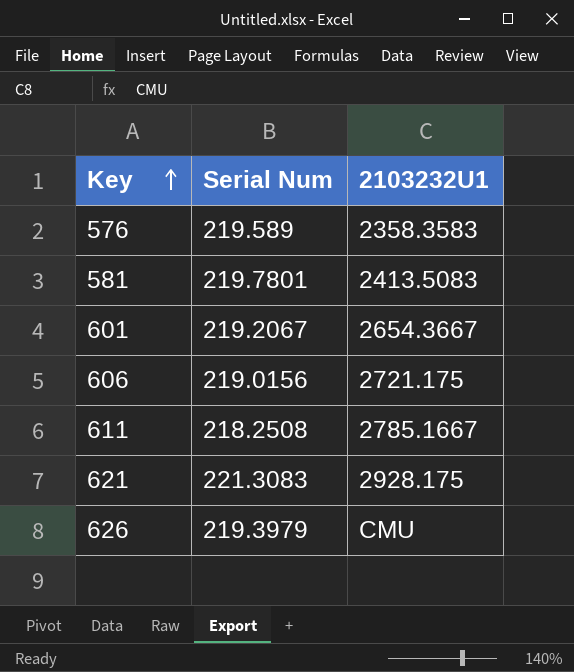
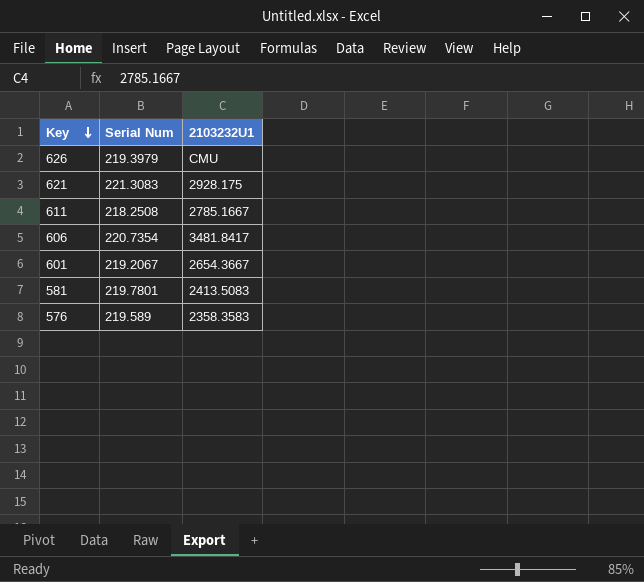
row order: Key ascending -> Key descending
606 | Serial Num: 219.0156 -> 220.7354
606 | 2103232U1: 2721.175 -> 3481.8417

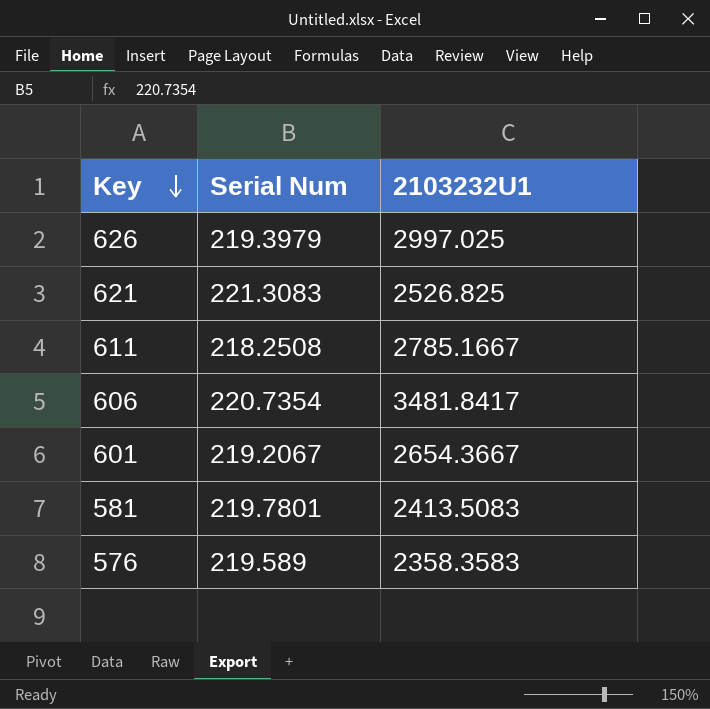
626 | 2103232U1: CMU -> 2997.025
621 | 2103232U1: 2928.175 -> 2526.825

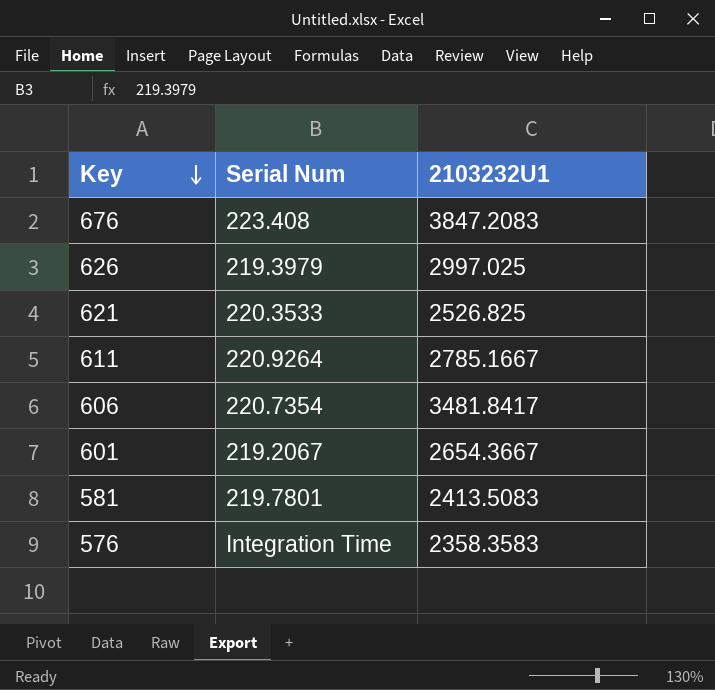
row 676: none -> 223.408 | 3847.2083
621 | Serial Num: 221.3083 -> 220.3533
611 | Serial Num: 218.2508 -> 220.9264
576 | Serial Num: 219.589 -> Integration Time

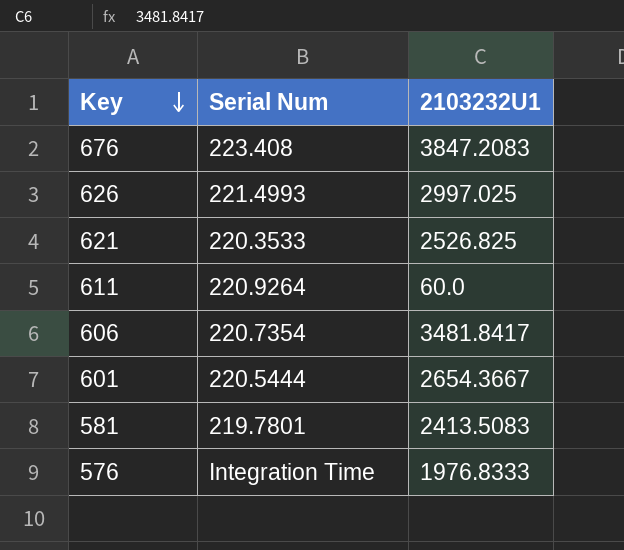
626 | Serial Num: 219.3979 -> 221.4993
611 | 2103232U1: 2785.1667 -> 60.0
601 | Serial Num: 219.2067 -> 220.5444
576 | 2103232U1: 2358.3583 -> 1976.8333

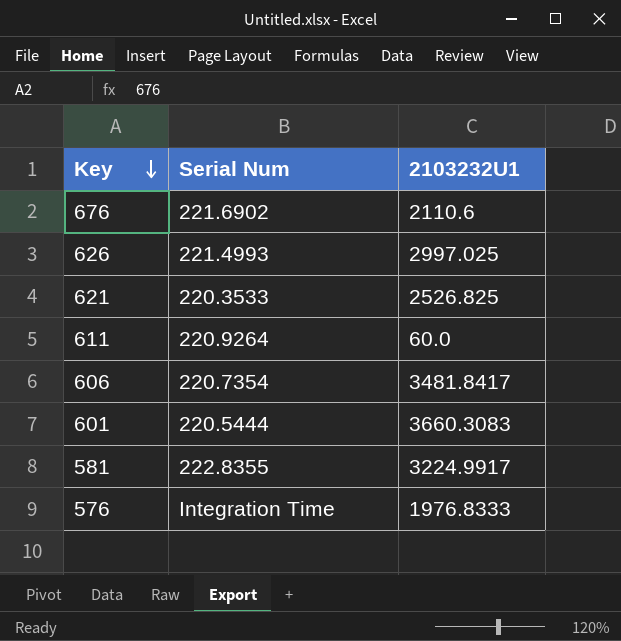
676 | Serial Num: 223.408 -> 221.6902
676 | 2103232U1: 3847.2083 -> 2110.6
601 | 2103232U1: 2654.3667 -> 3660.3083
581 | Serial Num: 219.7801 -> 222.8355
581 | 2103232U1: 2413.5083 -> 3224.9917

